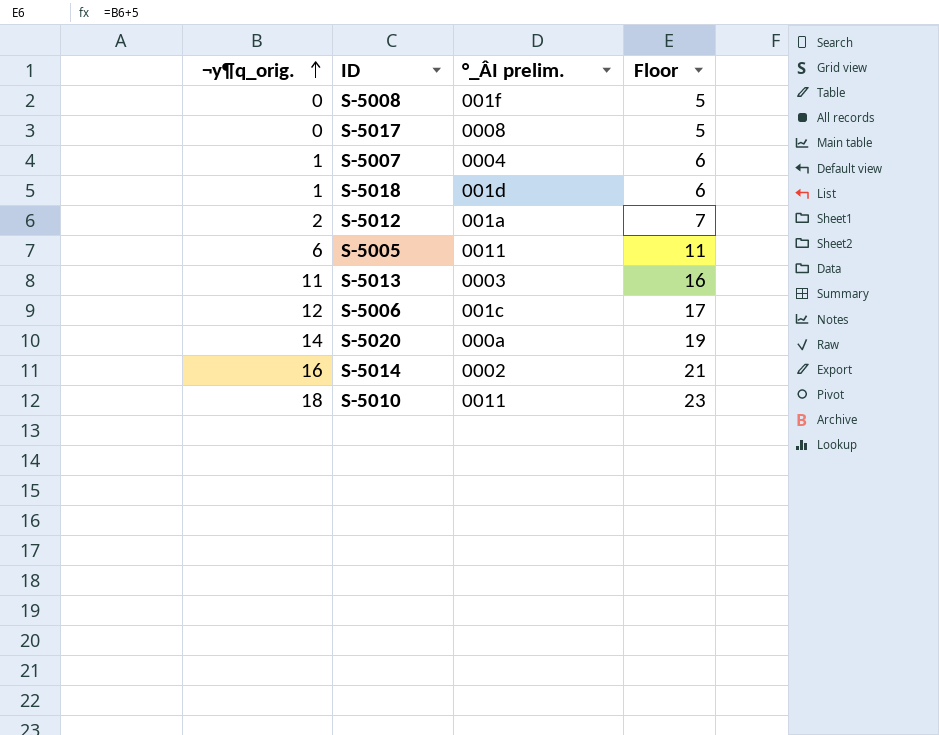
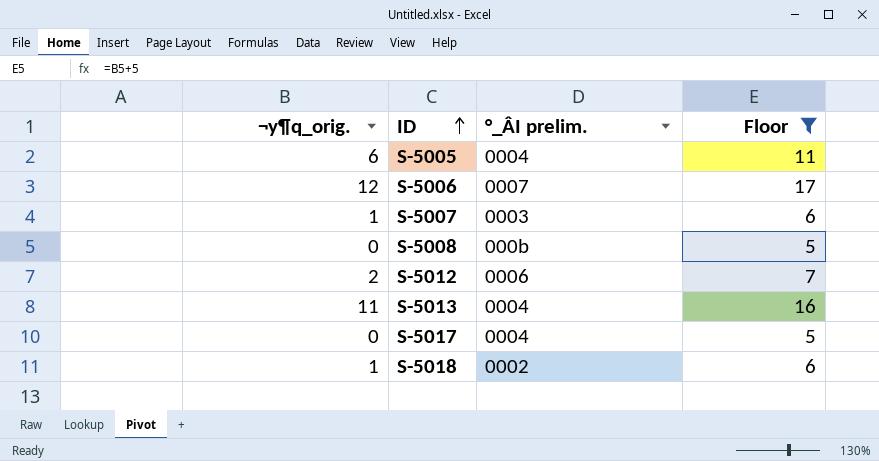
filter: none -> Floor <= 17
row order: ¬y¶q_orig. ascending -> ID ascending
S-5005 | °_ÂI prelim.: 0011 -> 0004
S-5006 | °_ÂI prelim.: 001c -> 0007
S-5007 | °_ÂI prelim.: 0004 -> 0003
S-5008 | °_ÂI prelim.: 001f -> 000b
S-5012 | °_ÂI prelim.: 001a -> 0006
S-5013 | °_ÂI prelim.: 0003 -> 0004
S-5017 | °_ÂI prelim.: 0008 -> 0004
S-5018 | °_ÂI prelim.: 001d -> 0002

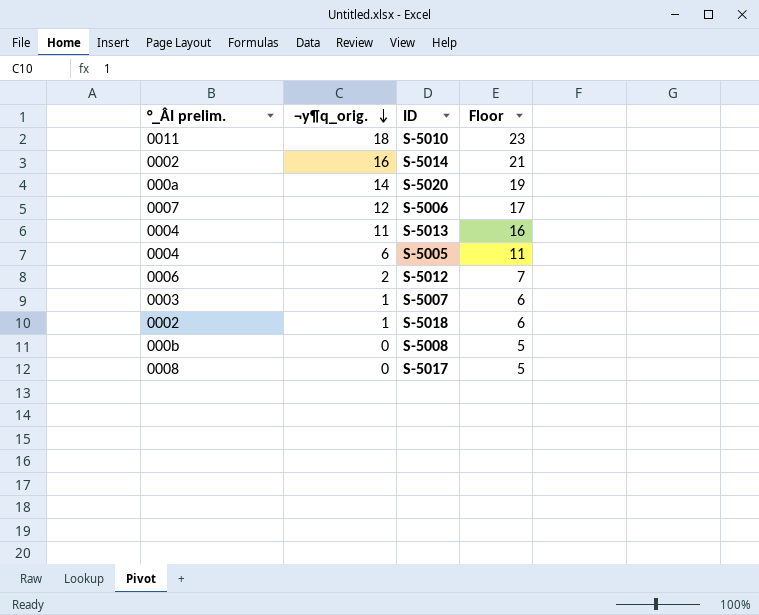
filter: Floor <= 17 -> none
row order: ID ascending -> ¬y¶q_orig. descending
column °_ÂI prelim. | position: 3 -> 1
S-5017 | °_ÂI prelim.: 0004 -> 0008

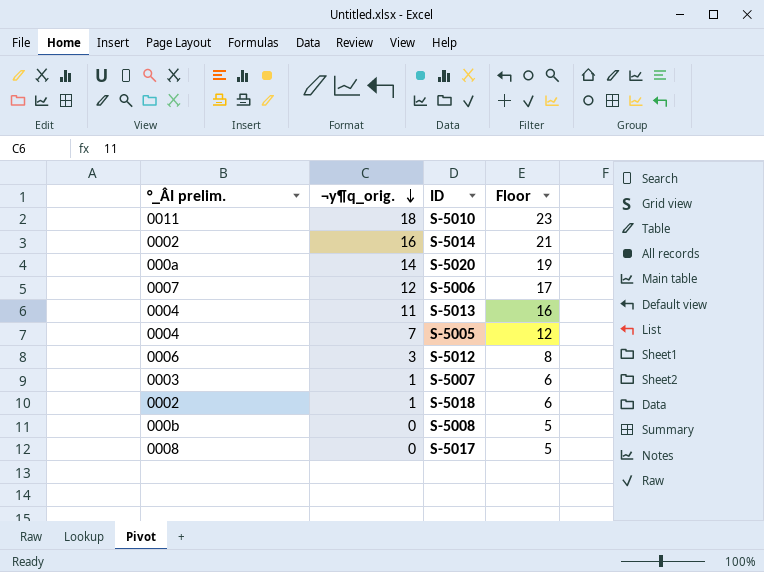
S-5005 | ¬y¶q_orig.: 6 -> 7
S-5005 | Floor: 11 -> 12
S-5012 | ¬y¶q_orig.: 2 -> 3
S-5012 | Floor: 7 -> 8

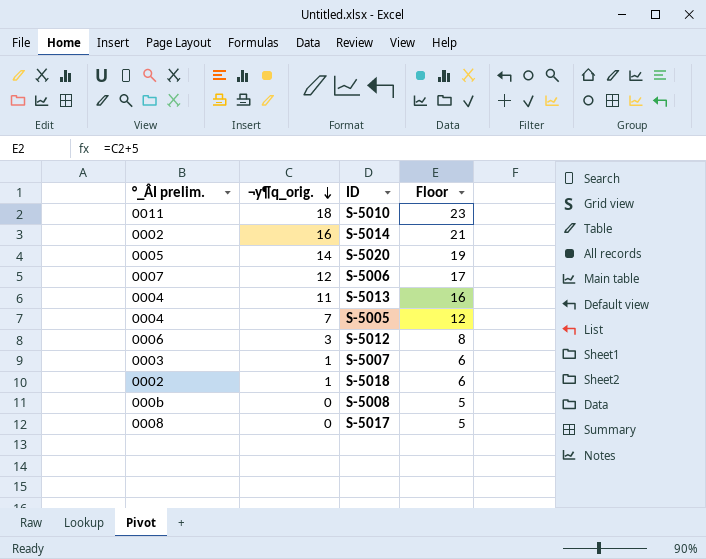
S-5020 | °_ÂI prelim.: 000a -> 0005

